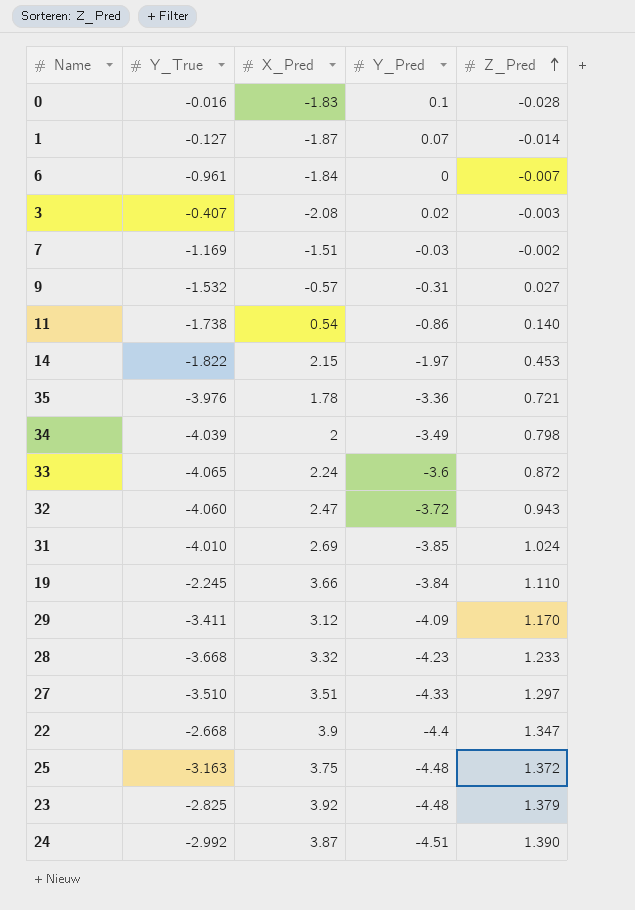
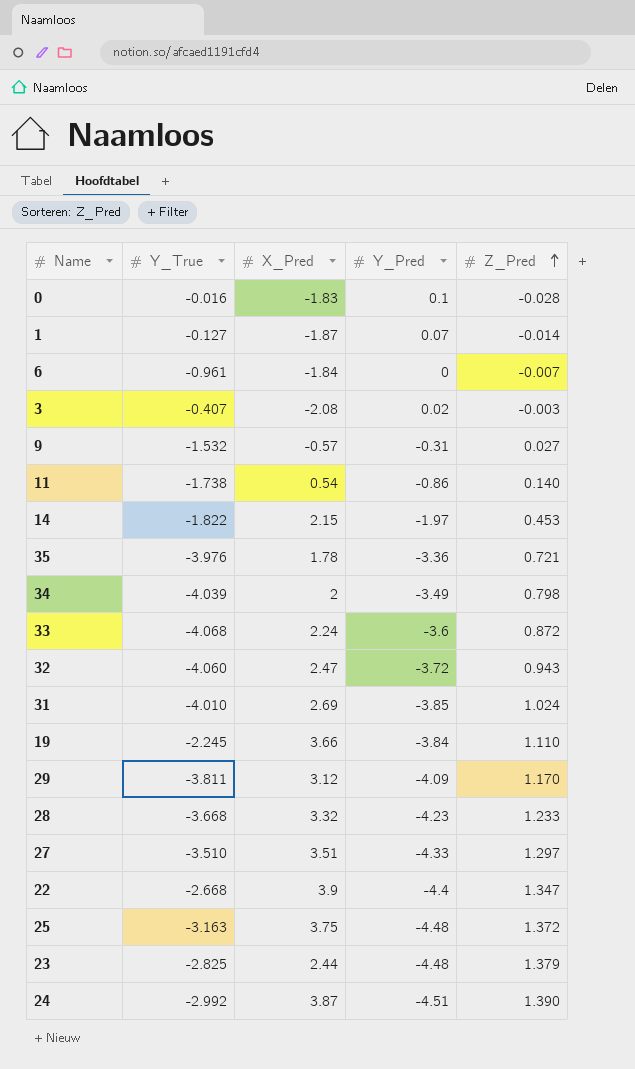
row 7: -1.169 | -1.51 | -0.03 | -0.002 -> none
33 | Y_True: -4.065 -> -4.068
29 | Y_True: -3.411 -> -3.811
23 | X_Pred: 3.92 -> 2.44

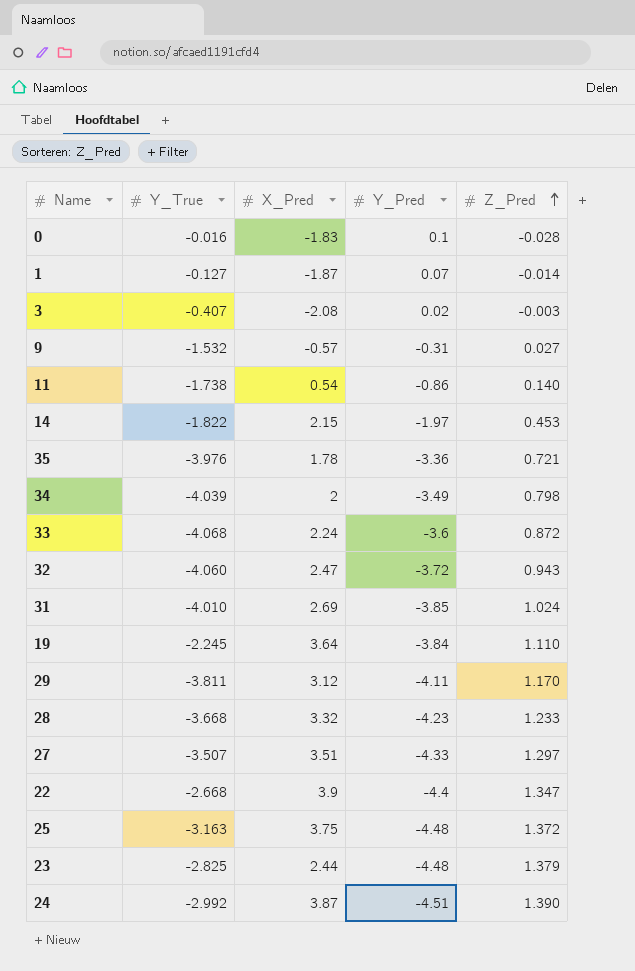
row 6: -0.961 | -1.84 | 0 | -0.007 -> none
19 | X_Pred: 3.66 -> 3.64
29 | Y_Pred: -4.09 -> -4.11
27 | Y_True: -3.510 -> -3.507

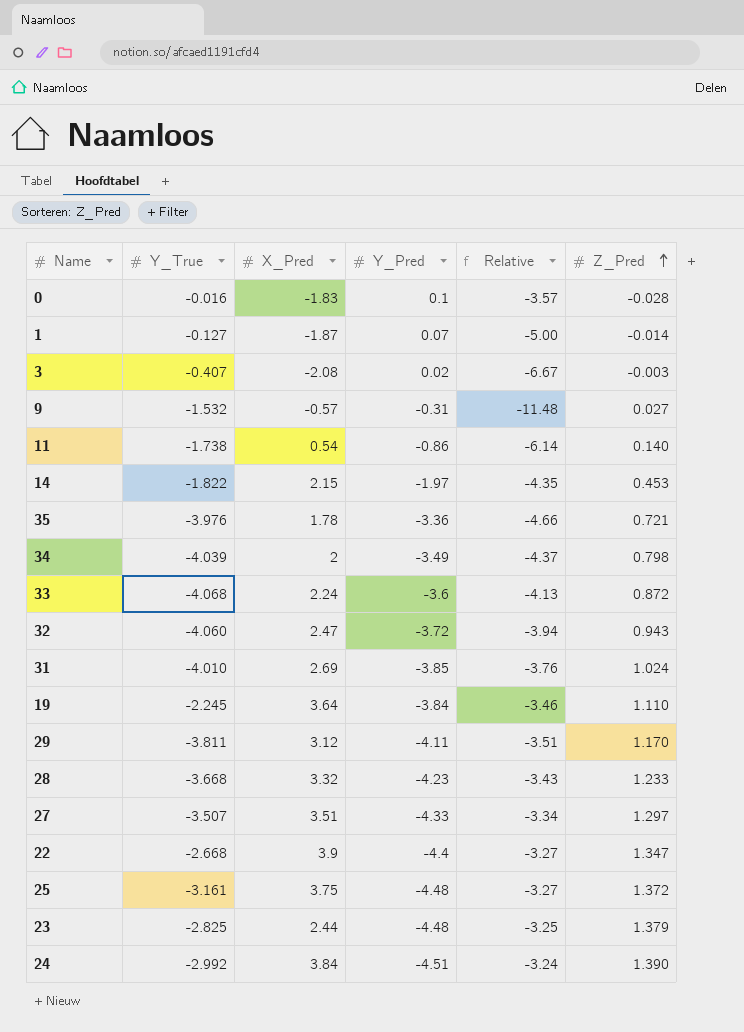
column Relative | formula: none -> [Y_Pred] / [Z_Pred]
25 | Y_True: -3.163 -> -3.161
24 | X_Pred: 3.87 -> 3.84

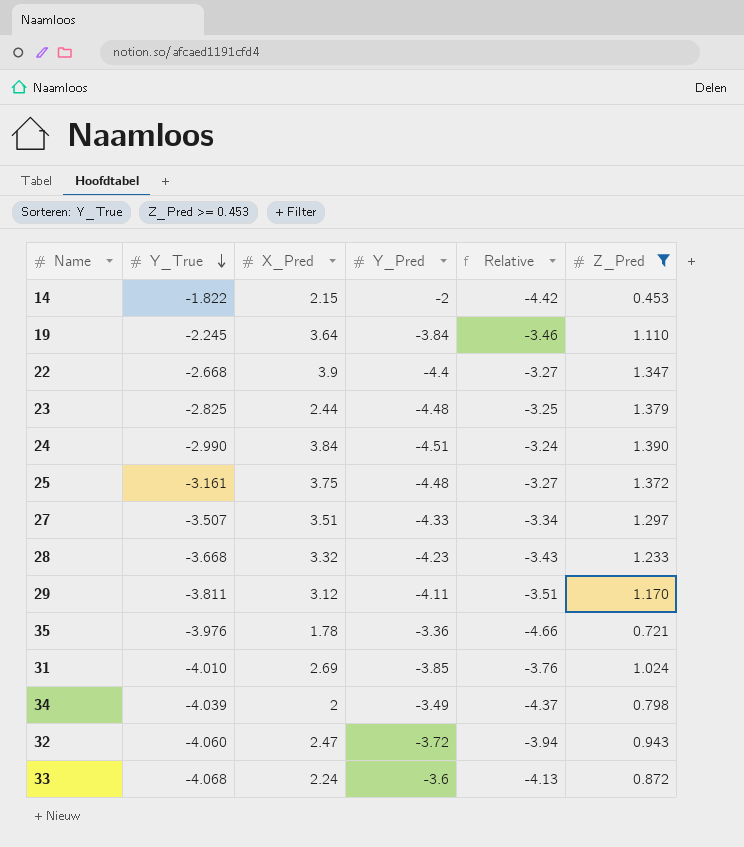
filter: none -> Z_Pred >= 0.453
row order: Z_Pred ascending -> Y_True descending
14 | Y_Pred: -1.97 -> -2
14 | Relative: -4.35 -> -4.42
24 | Y_True: -2.992 -> -2.990

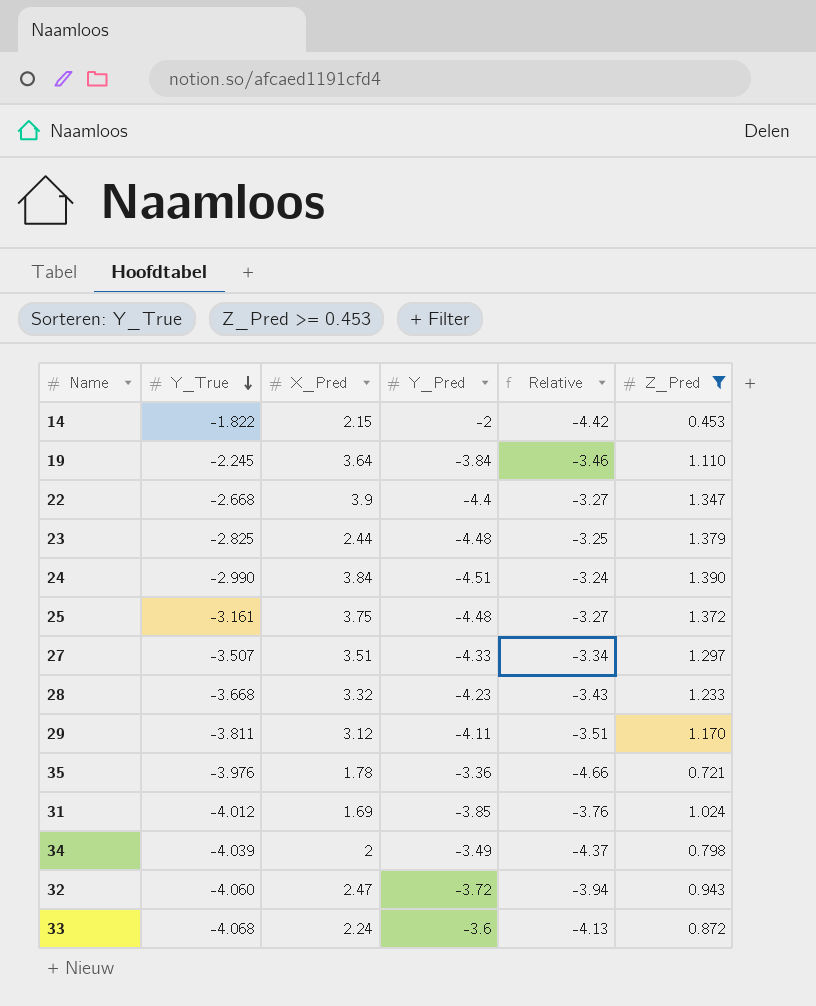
31 | Y_True: -4.010 -> -4.012
31 | X_Pred: 2.69 -> 1.69

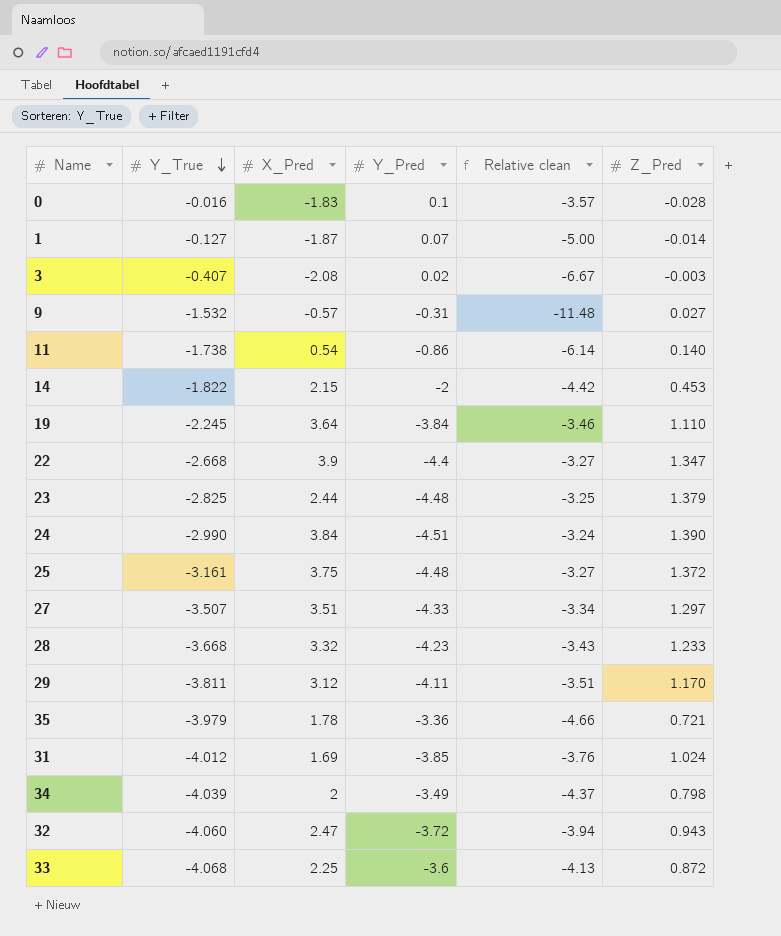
filter: Z_Pred >= 0.453 -> none
column name: Relative -> Relative clean
35 | Y_True: -3.976 -> -3.979
33 | X_Pred: 2.24 -> 2.25

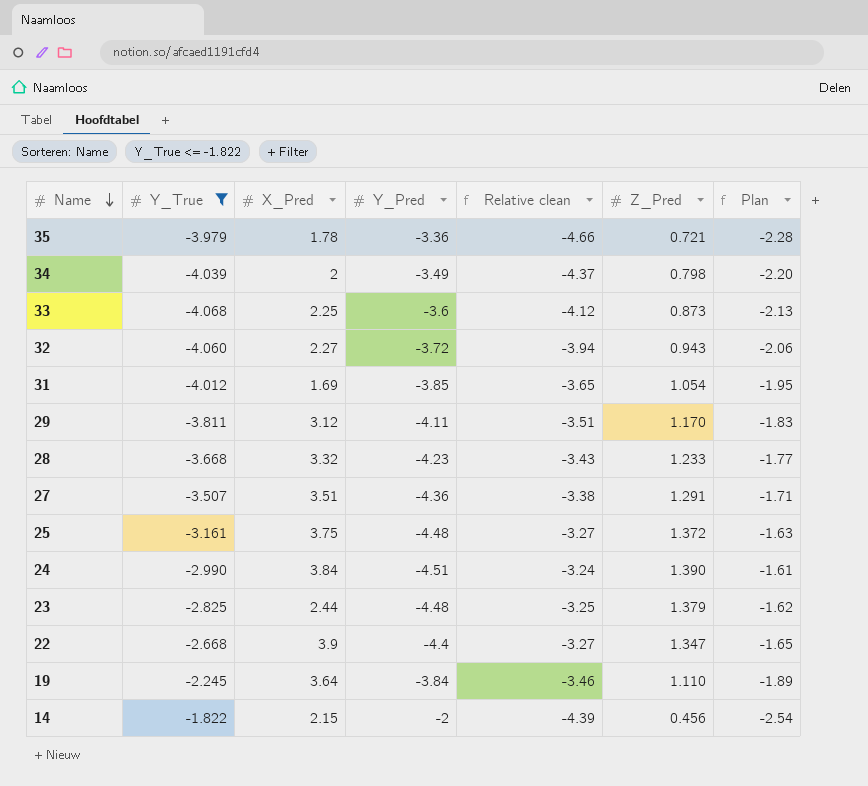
filter: none -> Y_True <= -1.822
row order: Y_True descending -> Name descending
column Plan | formula: none -> [Z_Pred] - 3
33 | Relative clean: -4.13 -> -4.12
33 | Z_Pred: 0.872 -> 0.873
32 | X_Pred: 2.47 -> 2.27
31 | Relative clean: -3.76 -> -3.65
31 | Z_Pred: 1.024 -> 1.054
27 | Y_Pred: -4.33 -> -4.36
27 | Relative clean: -3.34 -> -3.38
27 | Z_Pred: 1.297 -> 1.291
14 | Relative clean: -4.42 -> -4.39
14 | Z_Pred: 0.453 -> 0.456

